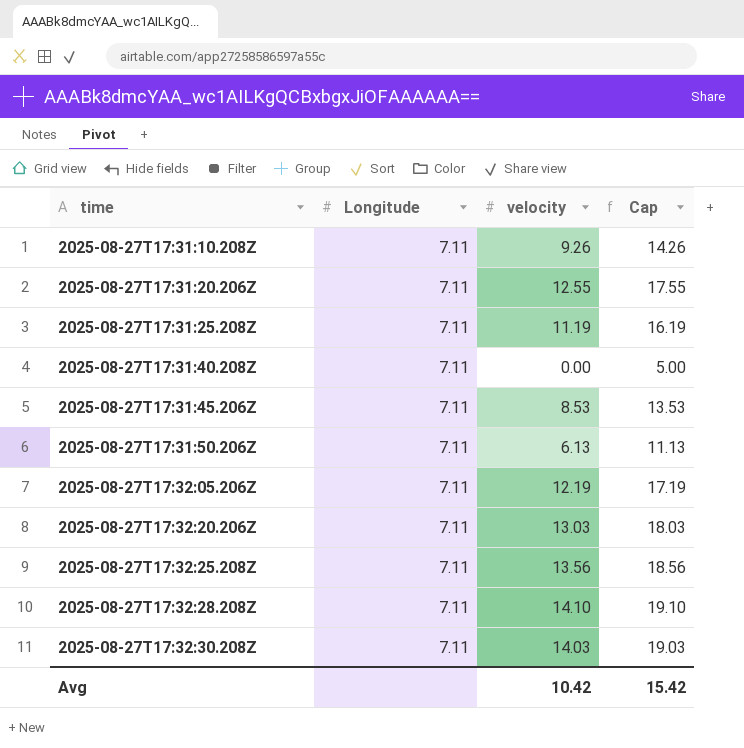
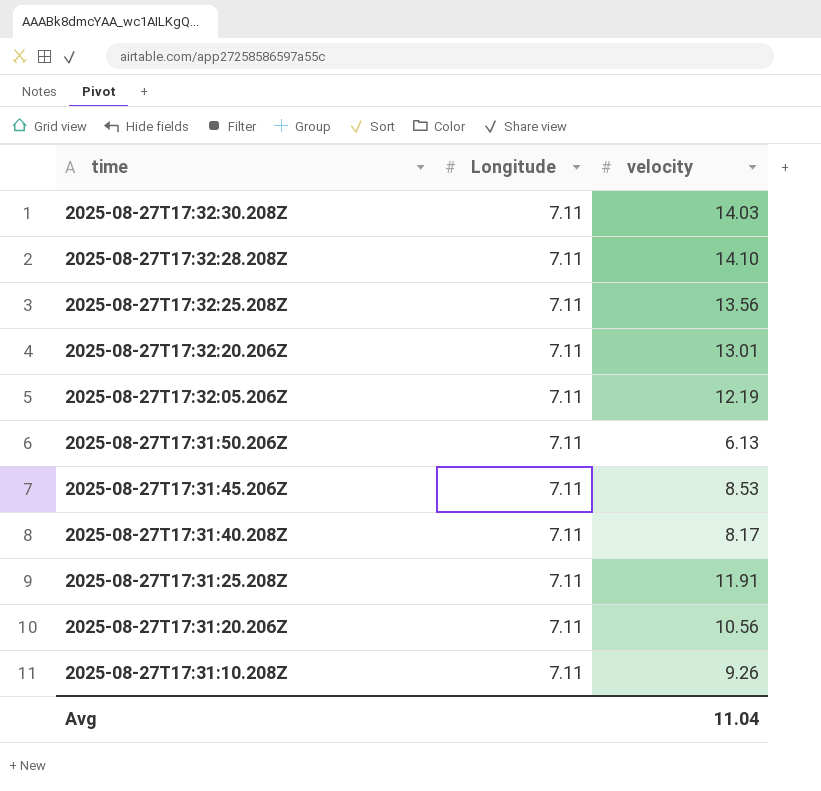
row order: time ascending -> time descending
column Cap | formula: [velocity] + 5 -> none
2025-08-27T17:32:20.206Z | velocity: 13.03 -> 13.01
2025-08-27T17:31:40.208Z | velocity: 0.00 -> 8.17
2025-08-27T17:31:25.208Z | velocity: 11.19 -> 11.91
2025-08-27T17:31:20.206Z | velocity: 12.55 -> 10.56
Avg | velocity: 10.42 -> 11.04

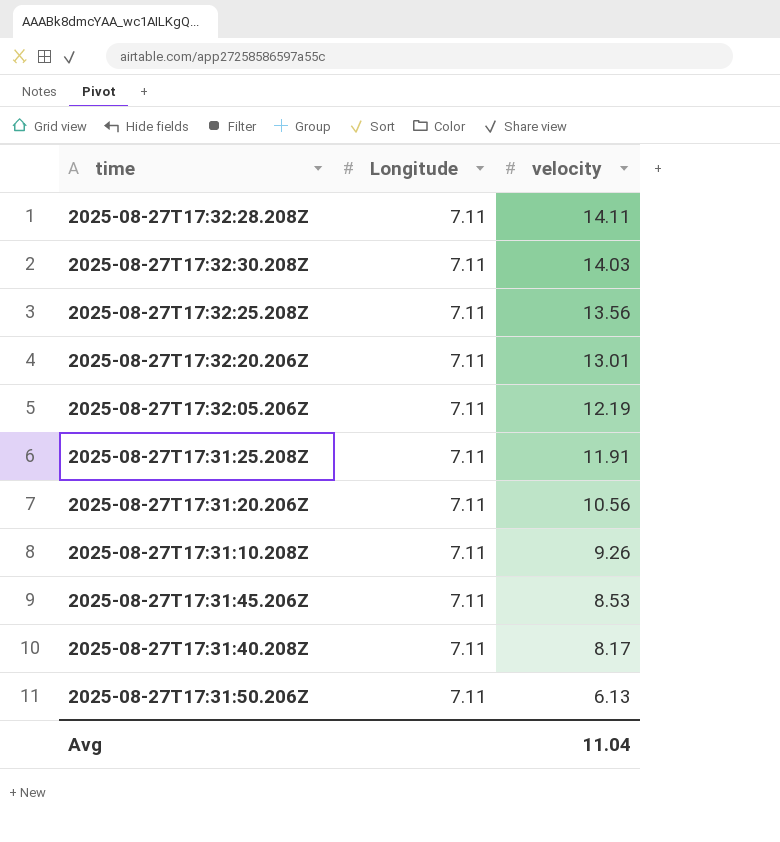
row order: time descending -> velocity descending
2025-08-27T17:32:28.208Z | velocity: 14.10 -> 14.11

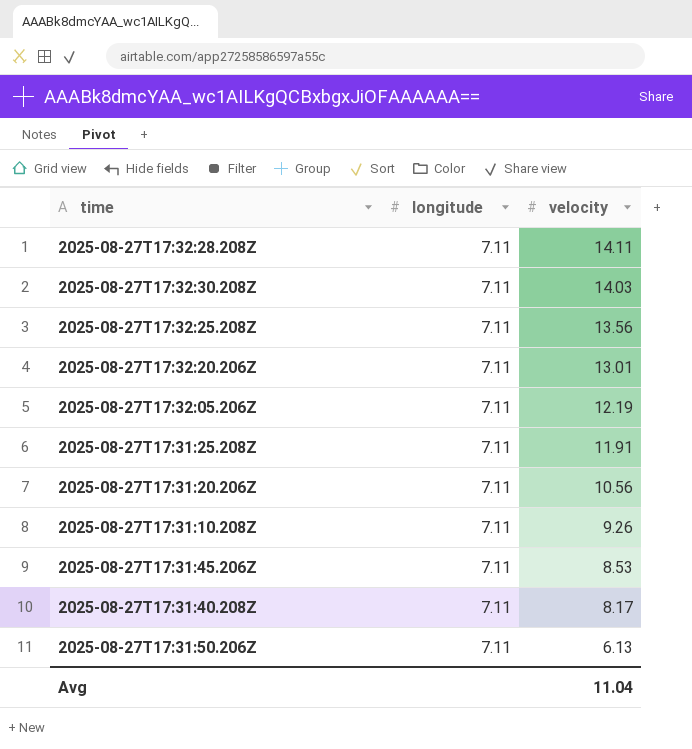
column name: Longitude -> longitude

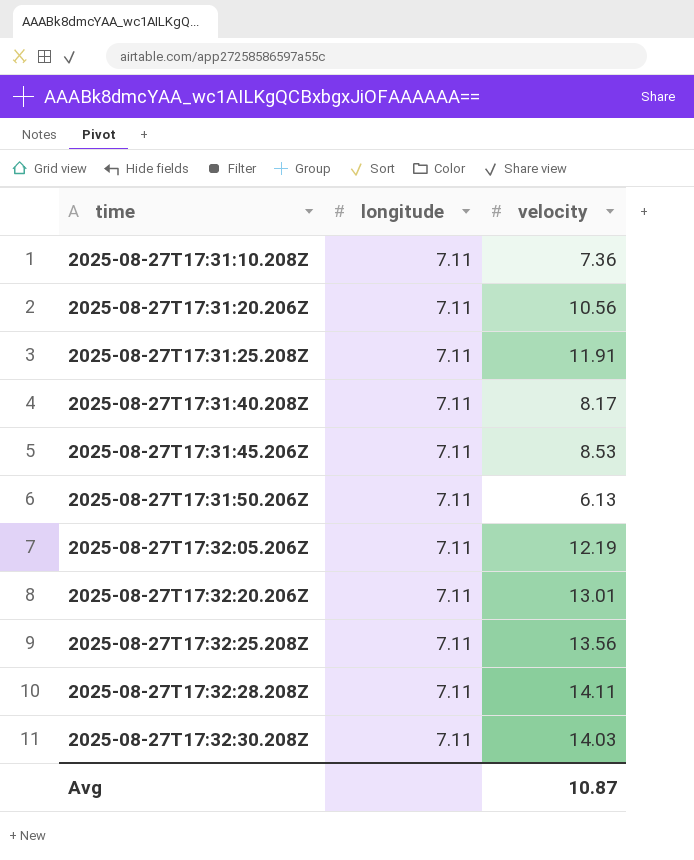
row order: velocity descending -> time ascending
2025-08-27T17:31:10.208Z | velocity: 9.26 -> 7.36
Avg | velocity: 11.04 -> 10.87

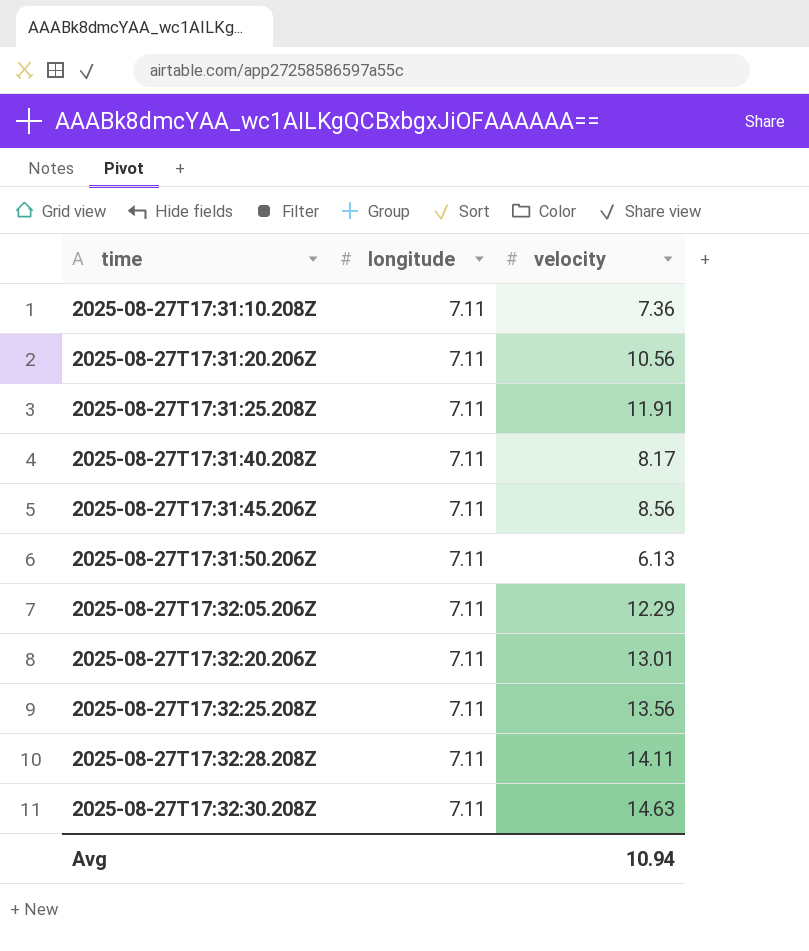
2025-08-27T17:31:45.206Z | velocity: 8.53 -> 8.56
2025-08-27T17:32:05.206Z | velocity: 12.19 -> 12.29
2025-08-27T17:32:30.208Z | velocity: 14.03 -> 14.63
Avg | velocity: 10.87 -> 10.94

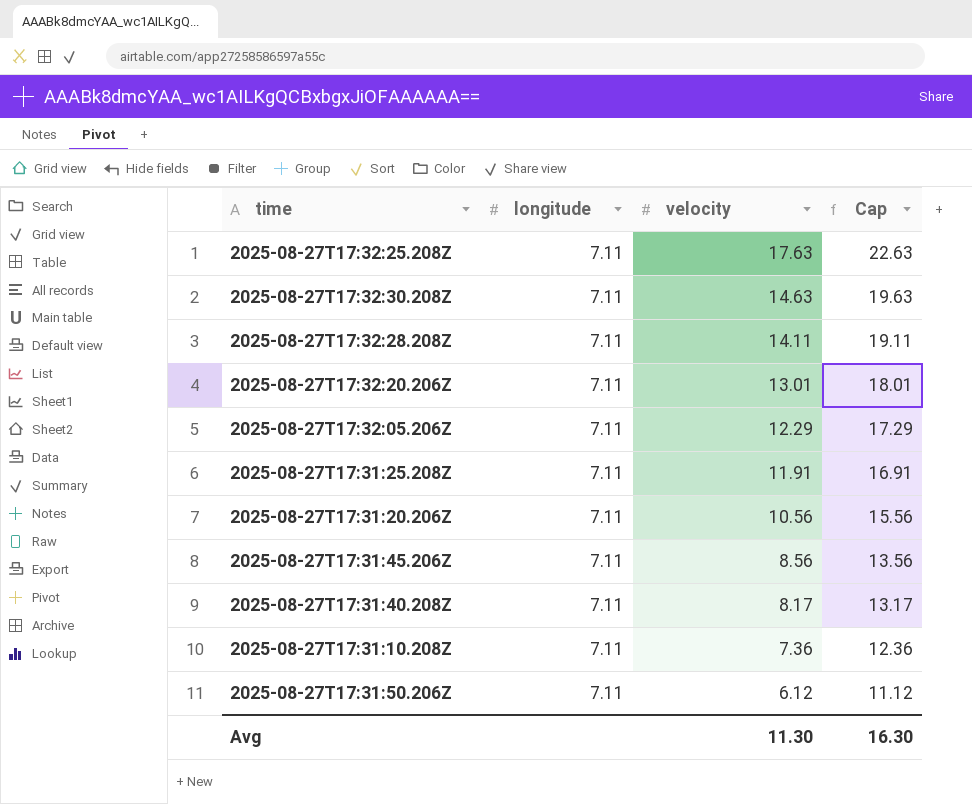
row order: time ascending -> velocity descending
column Cap | formula: none -> [velocity] + 5
2025-08-27T17:32:25.208Z | velocity: 13.56 -> 17.63
2025-08-27T17:31:50.206Z | velocity: 6.13 -> 6.12
Avg | velocity: 10.94 -> 11.30

